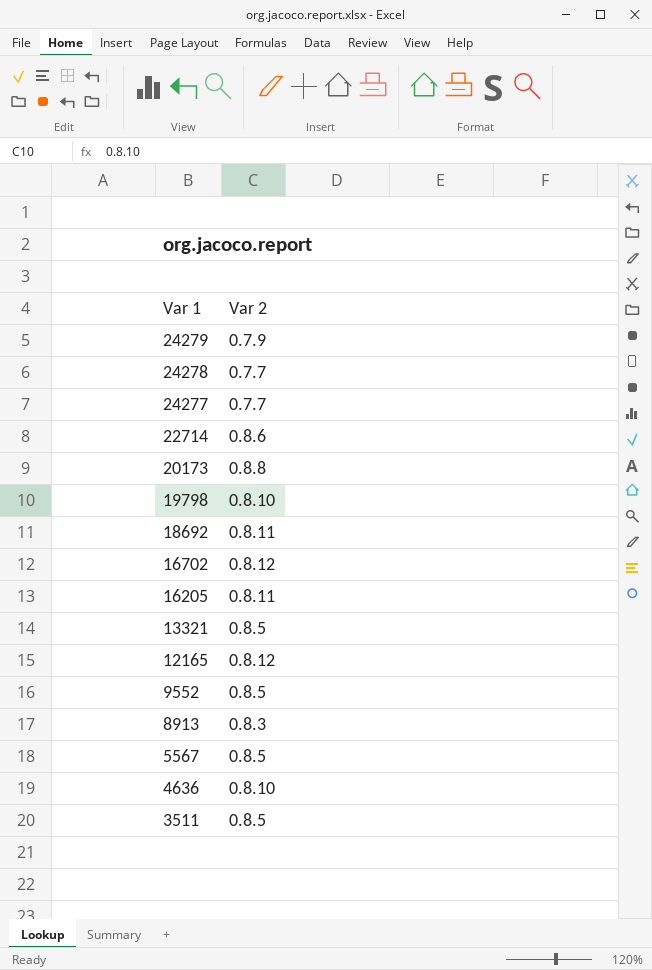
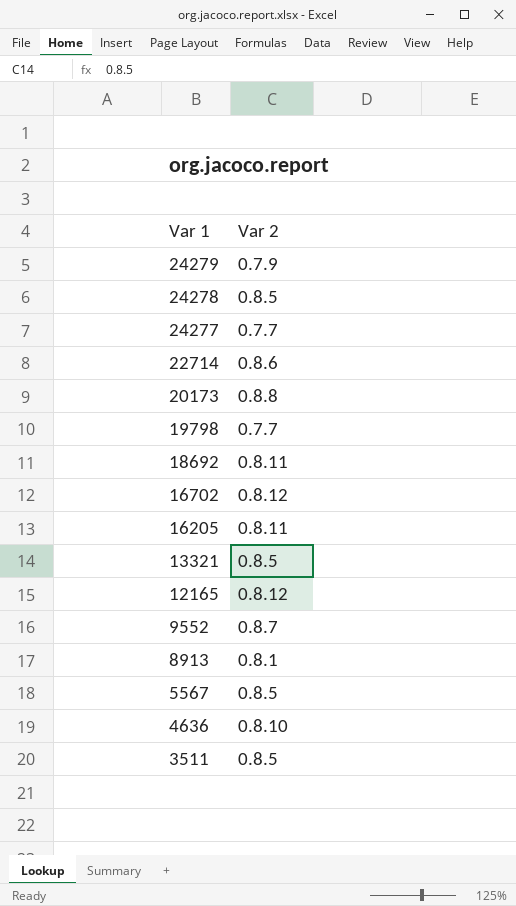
24278 | Var 2: 0.7.7 -> 0.8.5
19798 | Var 2: 0.8.10 -> 0.7.7
9552 | Var 2: 0.8.5 -> 0.8.7
8913 | Var 2: 0.8.3 -> 0.8.1

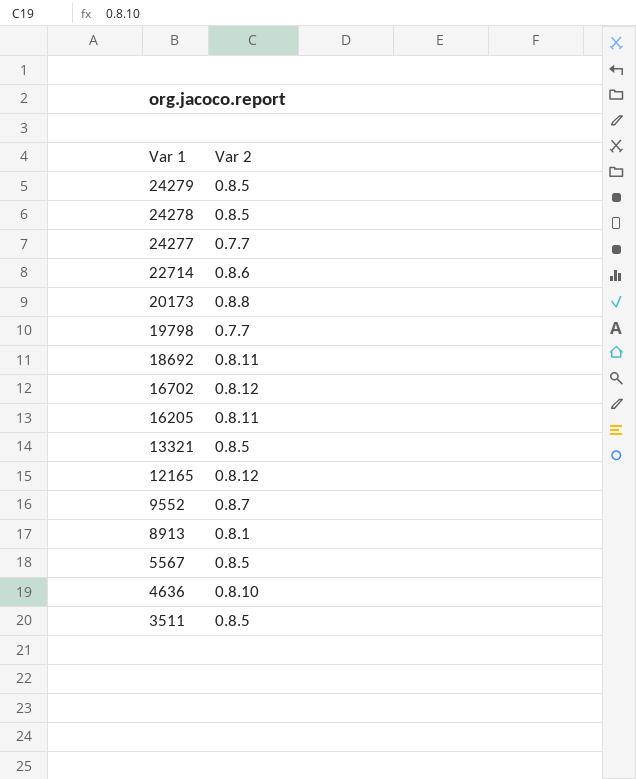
24279 | Var 2: 0.7.9 -> 0.8.5

